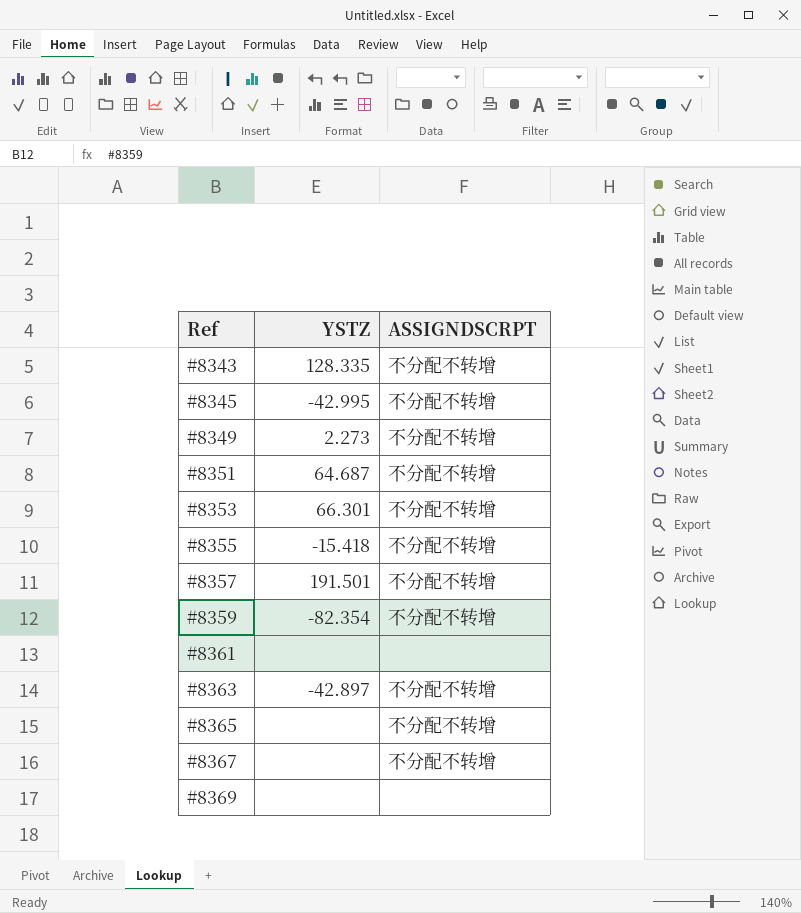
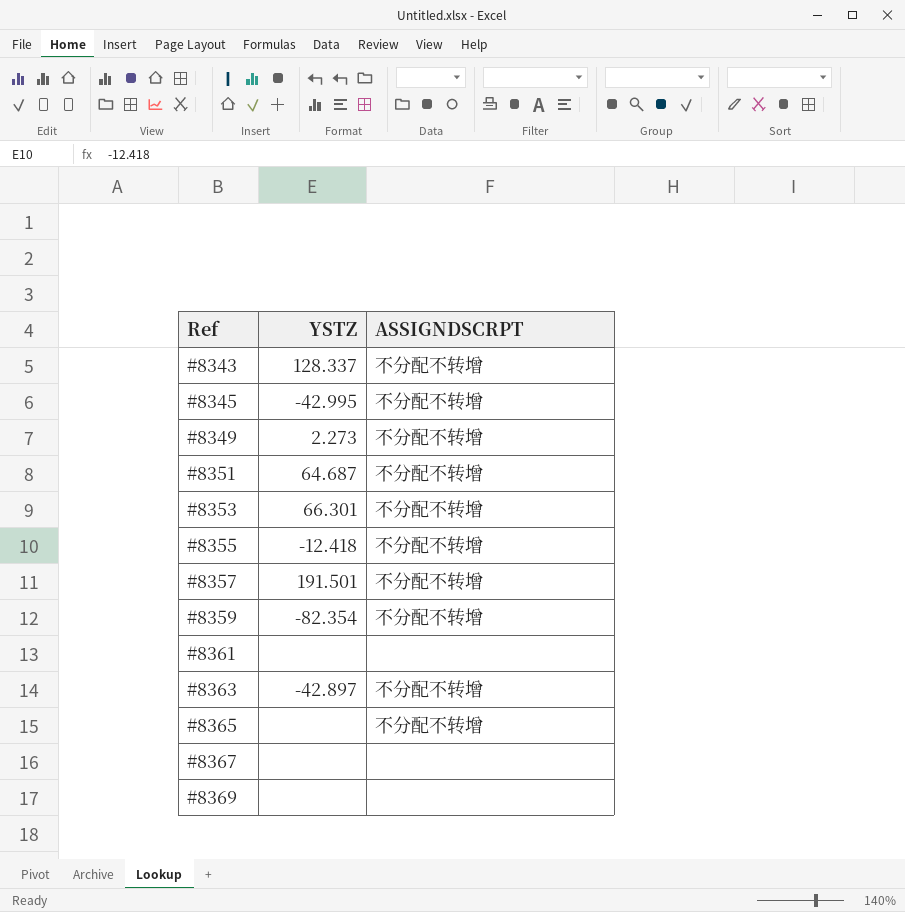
#8343 | YSTZ: 128.335 -> 128.337
#8355 | YSTZ: -15.418 -> -12.418
#8367 | ASSIGNDSCRPT: 不分配不转增 -> none

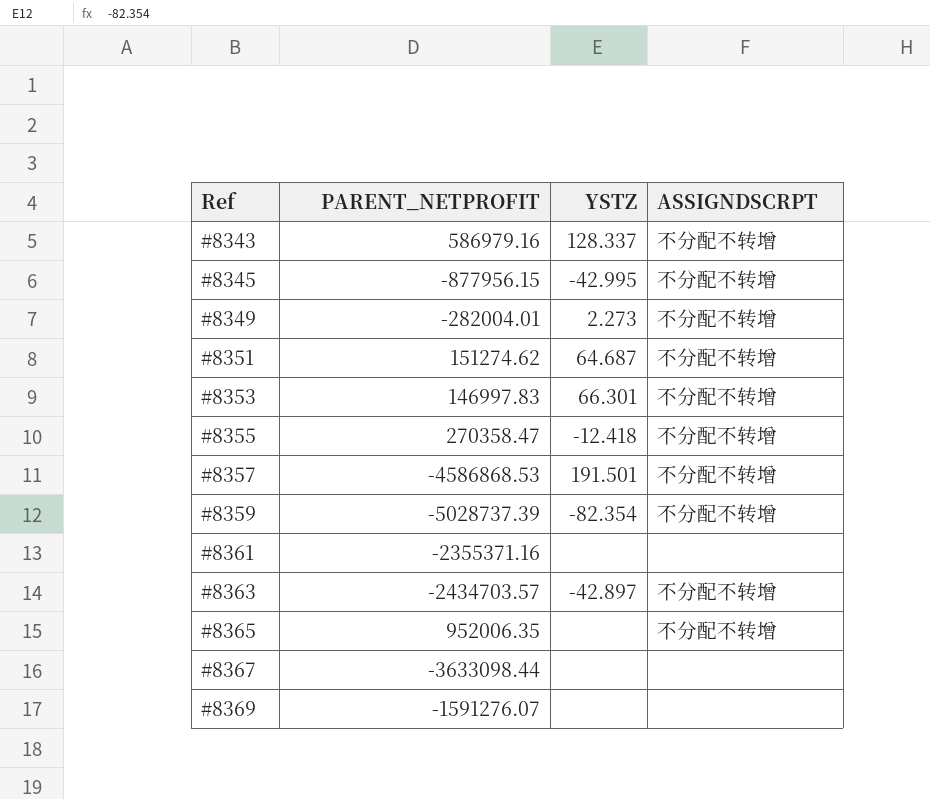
column PARENT_NETPROFIT | position: none -> 2

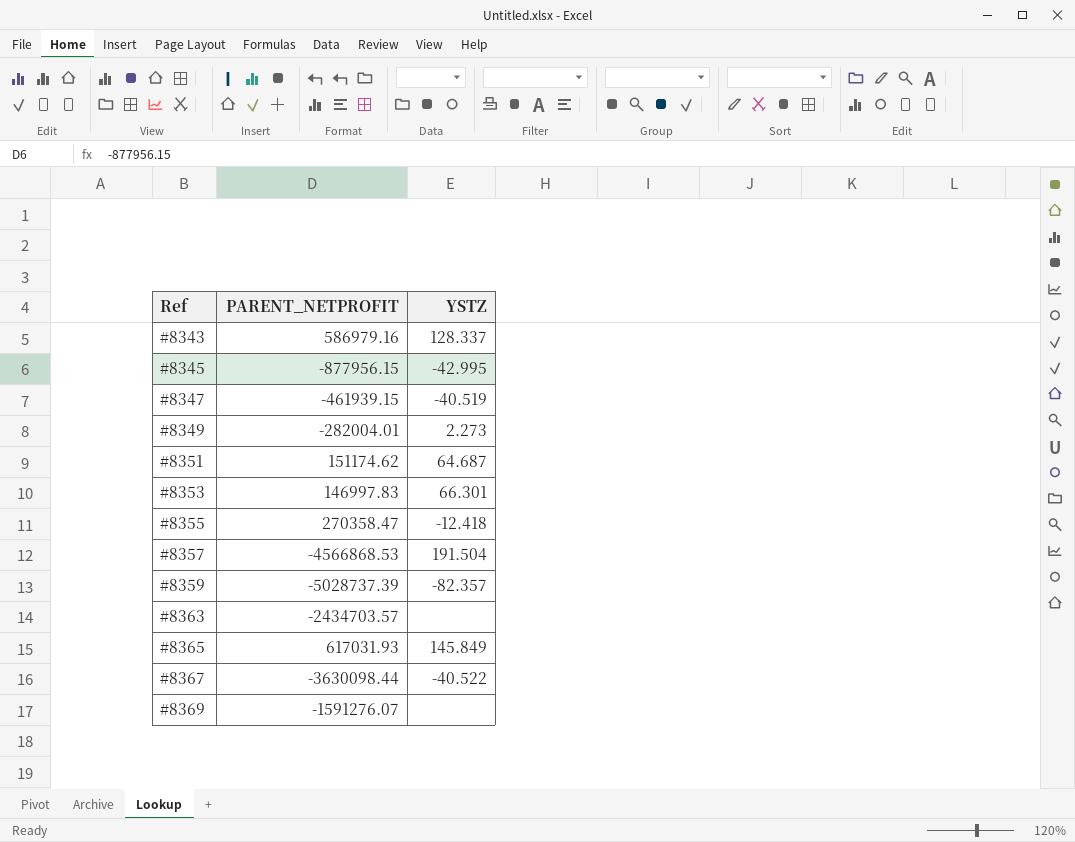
column ASSIGNDSCRPT | position: 4 -> none
row #8361: -2355371.16 | none | none -> none
row #8347: none -> -461939.15 | -40.519
#8351 | PARENT_NETPROFIT: 151274.62 -> 151174.62
#8357 | PARENT_NETPROFIT: -4586868.53 -> -4566868.53
#8357 | YSTZ: 191.501 -> 191.504
#8359 | YSTZ: -82.354 -> -82.357
#8363 | YSTZ: -42.897 -> none
#8365 | PARENT_NETPROFIT: 952006.35 -> 617031.93
#8365 | YSTZ: none -> 145.849
#8367 | PARENT_NETPROFIT: -3633098.44 -> -3630098.44
#8367 | YSTZ: none -> -40.522

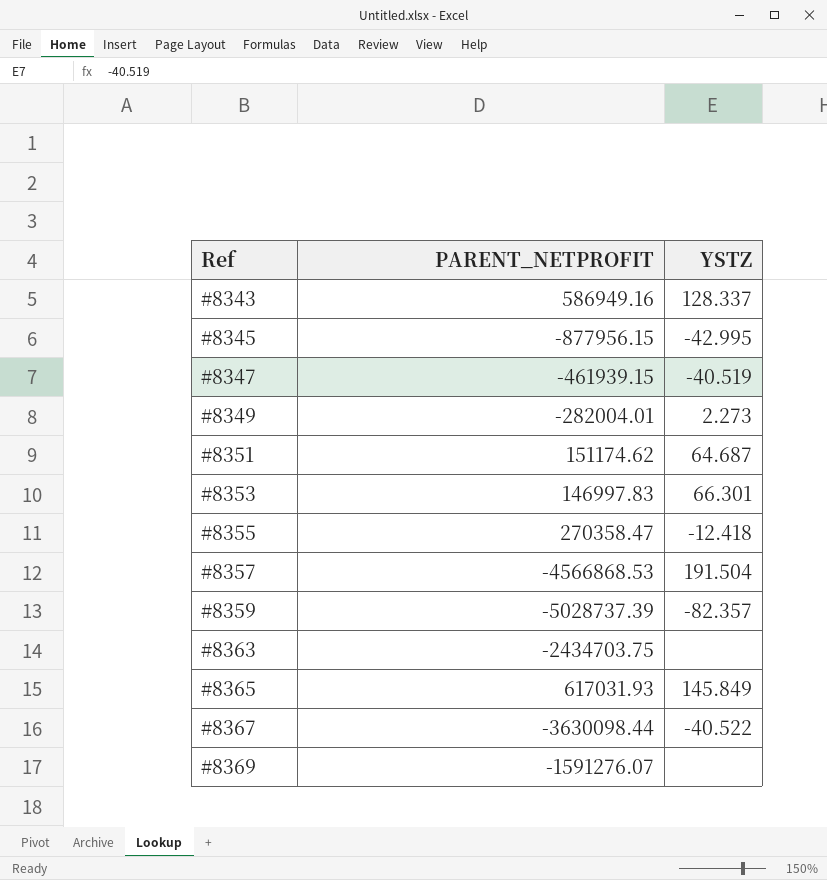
#8343 | PARENT_NETPROFIT: 586979.16 -> 586949.16
#8363 | PARENT_NETPROFIT: -2434703.57 -> -2434703.75

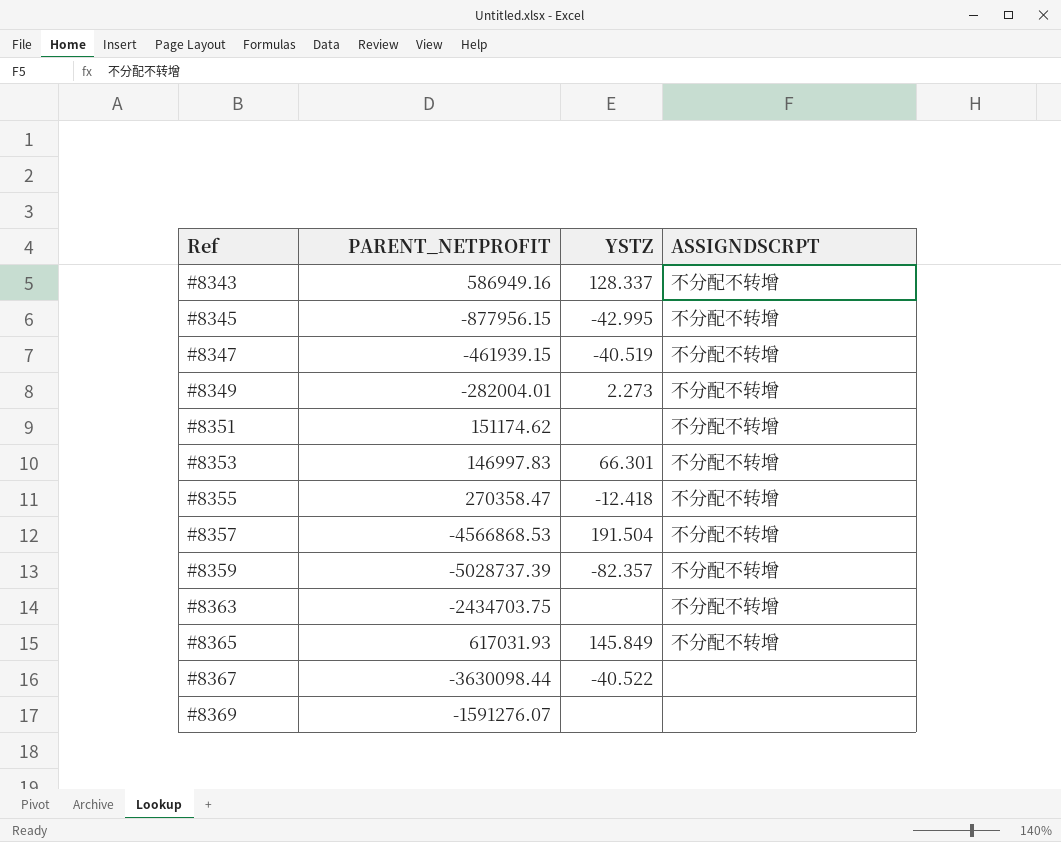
column ASSIGNDSCRPT | position: none -> 4
#8351 | YSTZ: 64.687 -> none

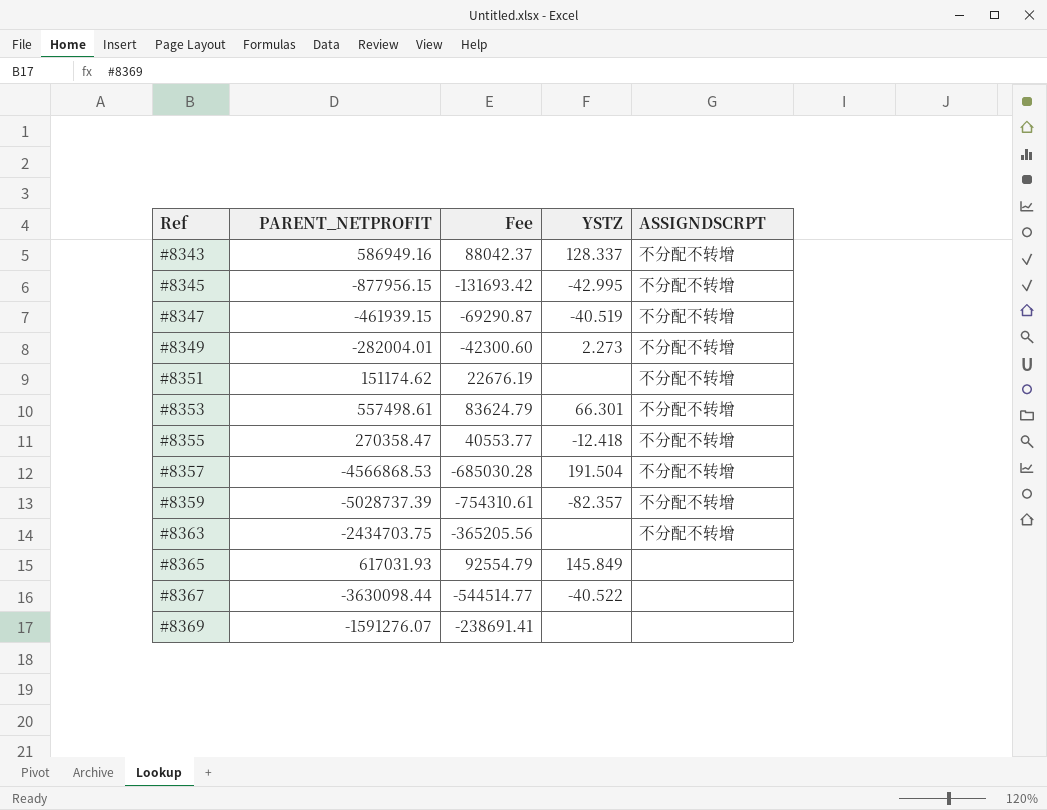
column Fee | formula: none -> [PARENT_NETPROFIT] * 0.15
#8353 | PARENT_NETPROFIT: 146997.83 -> 557498.61
#8365 | ASSIGNDSCRPT: 不分配不转增 -> none

